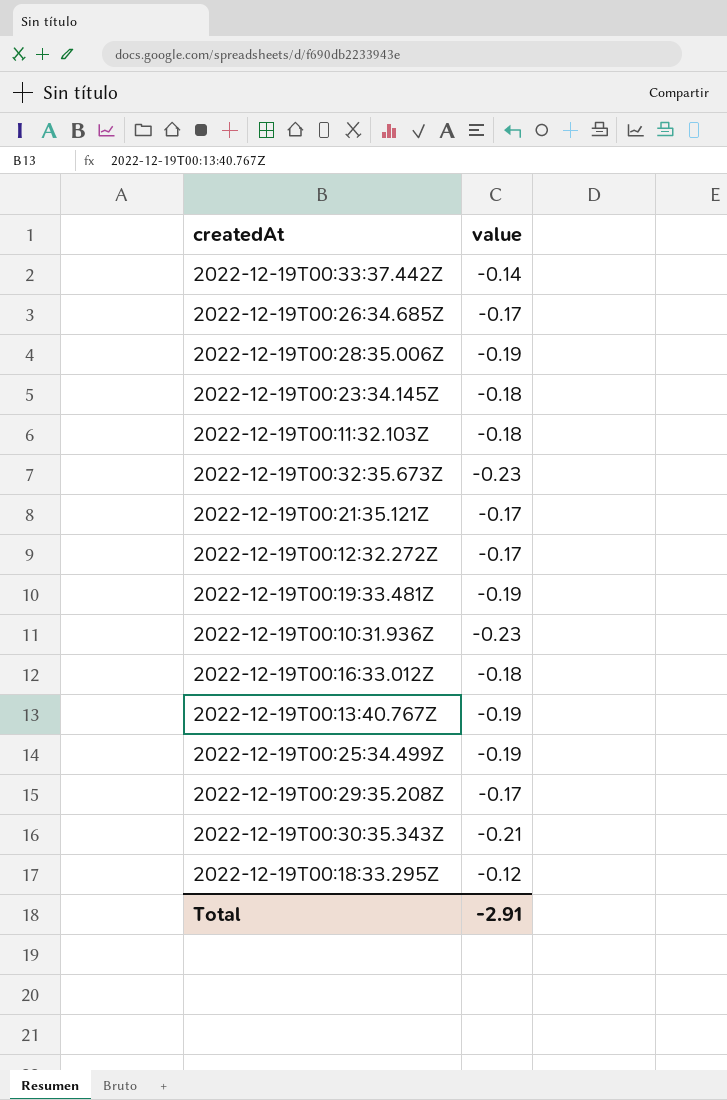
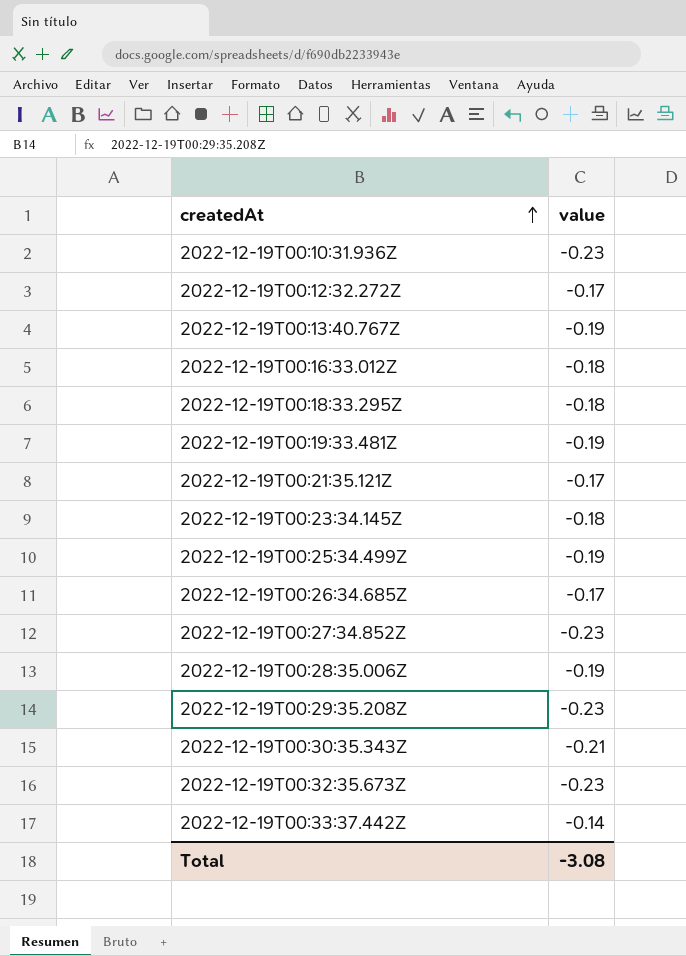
row order: none -> createdAt ascending
row 2022-12-19T00:11:32.103Z: -0.18 -> none
2022-12-19T00:18:33.295Z | value: -0.12 -> -0.18
row 2022-12-19T00:27:34.852Z: none -> -0.23
2022-12-19T00:29:35.208Z | value: -0.17 -> -0.23
Total | value: -2.91 -> -3.08

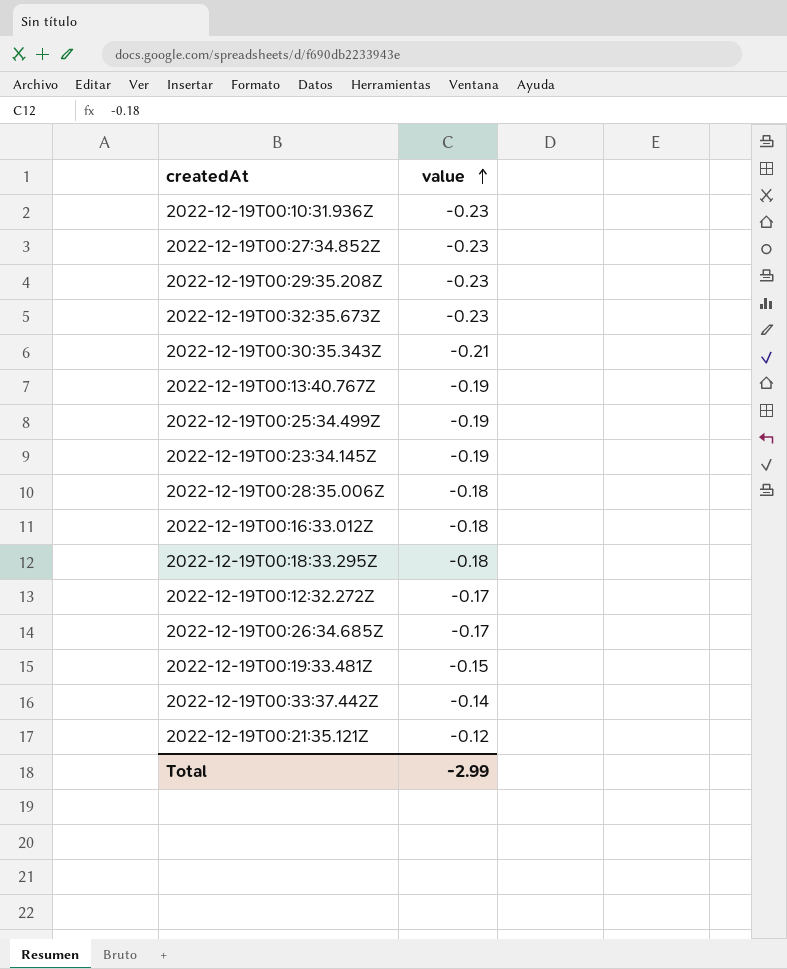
row order: createdAt ascending -> value ascending
2022-12-19T00:23:34.145Z | value: -0.18 -> -0.19
2022-12-19T00:28:35.006Z | value: -0.19 -> -0.18
2022-12-19T00:19:33.481Z | value: -0.19 -> -0.15
2022-12-19T00:21:35.121Z | value: -0.17 -> -0.12
Total | value: -3.08 -> -2.99

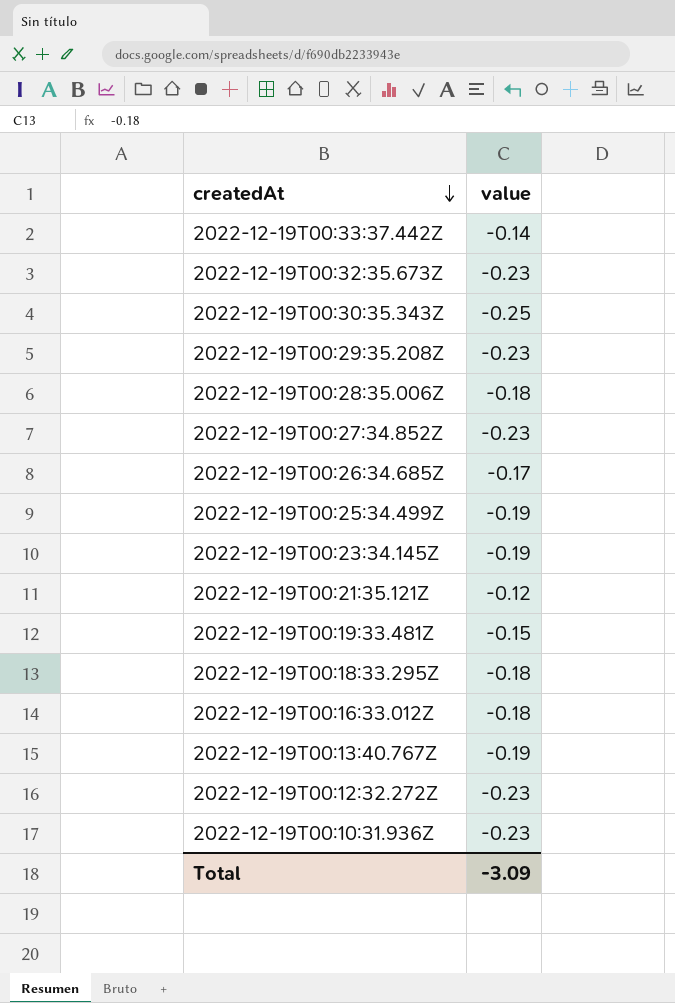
row order: value ascending -> createdAt descending
2022-12-19T00:30:35.343Z | value: -0.21 -> -0.25
2022-12-19T00:12:32.272Z | value: -0.17 -> -0.23
Total | value: -2.99 -> -3.09

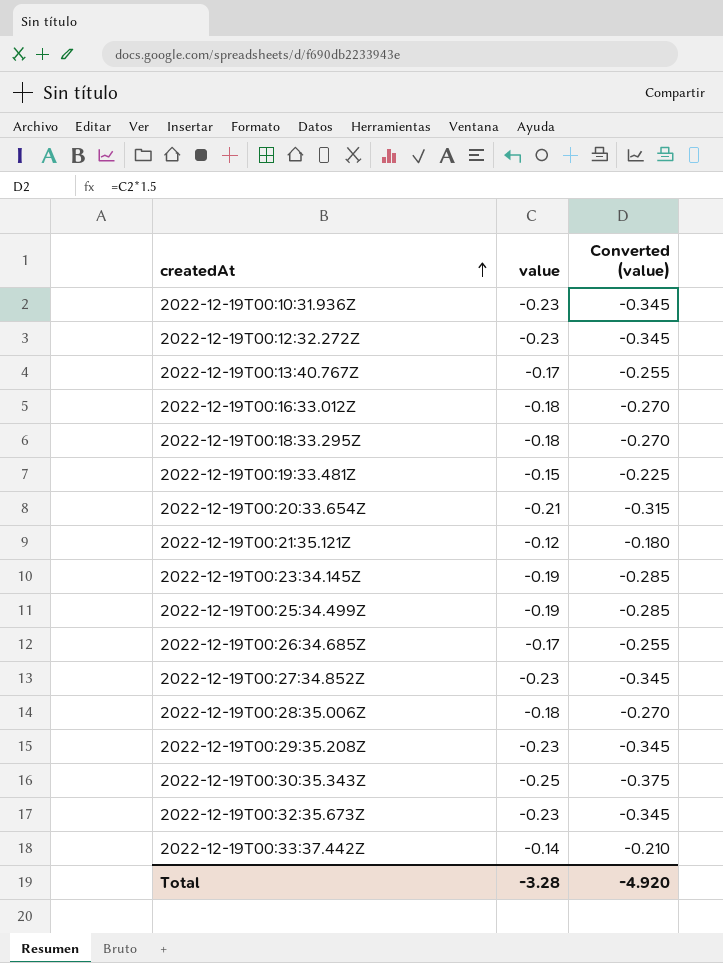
row order: createdAt descending -> createdAt ascending
column Converted (value) | formula: none -> [value] * 1.5
2022-12-19T00:13:40.767Z | value: -0.19 -> -0.17
row 2022-12-19T00:20:33.654Z: none -> -0.21 | -0.315
Total | value: -3.09 -> -3.28

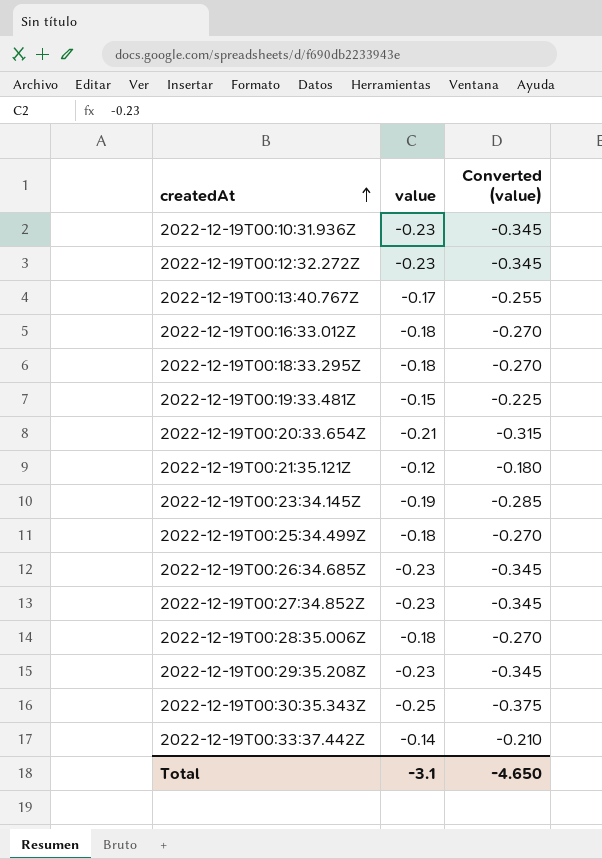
row 2022-12-19T00:32:35.673Z: -0.23 | -0.345 -> none
2022-12-19T00:25:34.499Z | value: -0.19 -> -0.18
2022-12-19T00:25:34.499Z | Converted (value): -0.285 -> -0.270
2022-12-19T00:26:34.685Z | value: -0.17 -> -0.23
2022-12-19T00:26:34.685Z | Converted (value): -0.255 -> -0.345
Total | value: -3.28 -> -3.1
Total | Converted (value): -4.920 -> -4.650

